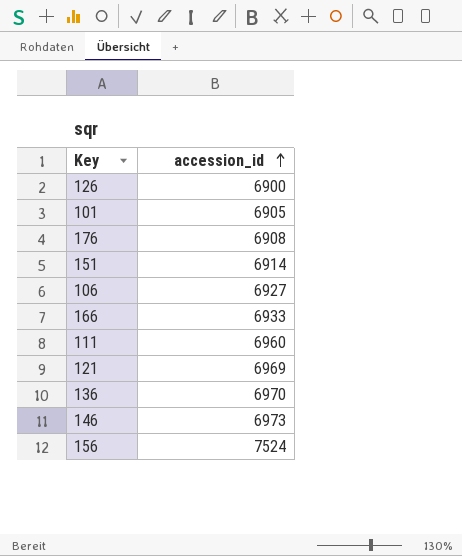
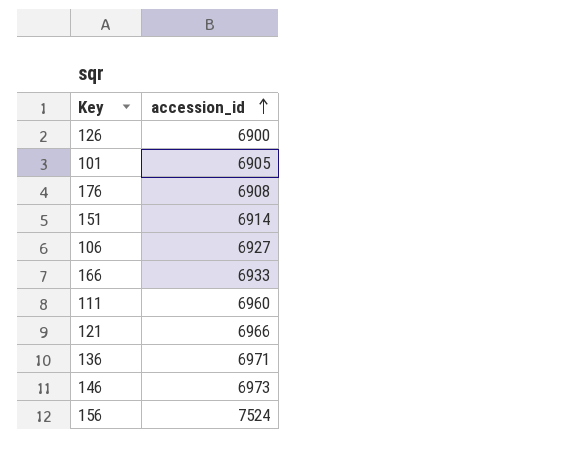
121 | accession_id: 6969 -> 6966
136 | accession_id: 6970 -> 6971

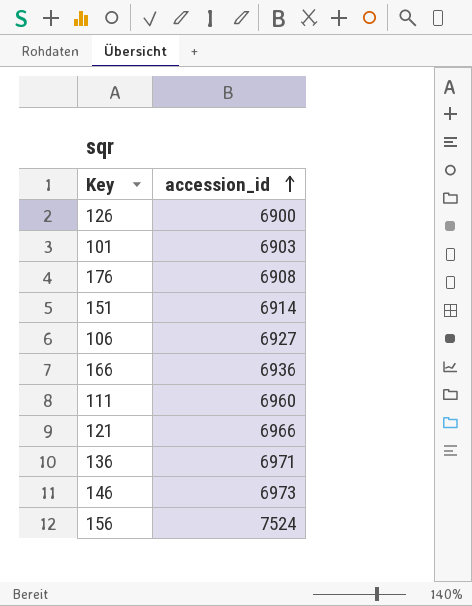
101 | accession_id: 6905 -> 6903
166 | accession_id: 6933 -> 6936

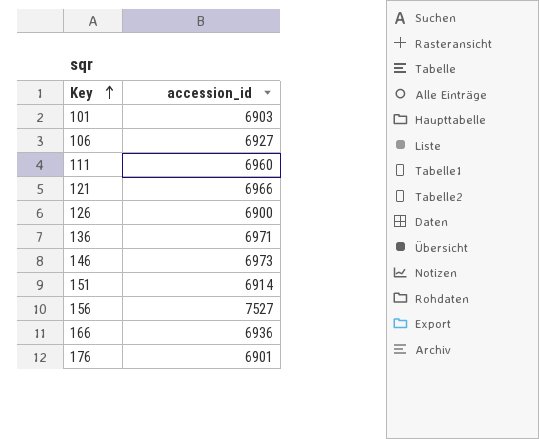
row order: accession_id ascending -> Key ascending
156 | accession_id: 7524 -> 7527
176 | accession_id: 6908 -> 6901

